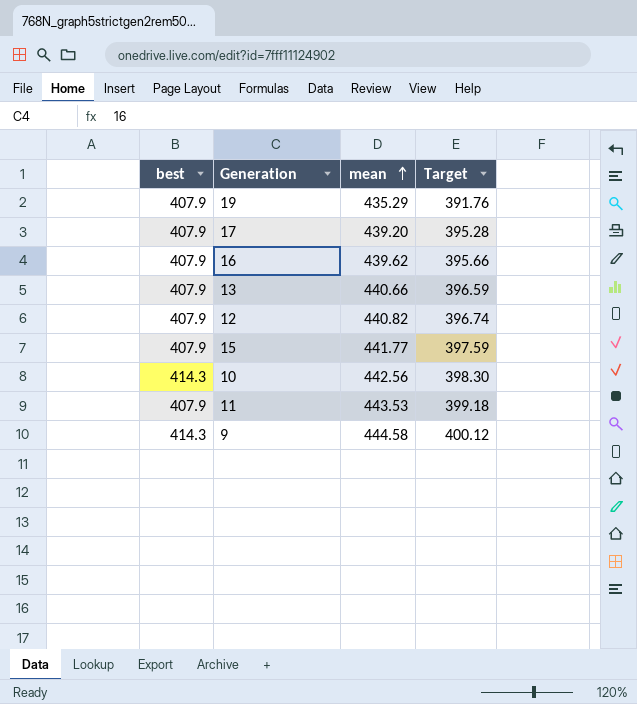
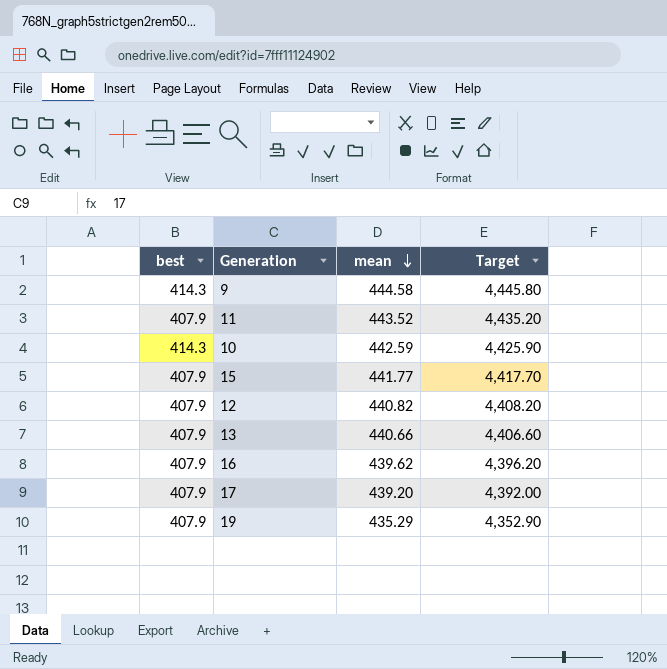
row order: mean ascending -> mean descending
column Target | formula: [mean] * 0.9 -> [mean] * 10
11 | mean: 443.53 -> 443.52
10 | mean: 442.56 -> 442.59

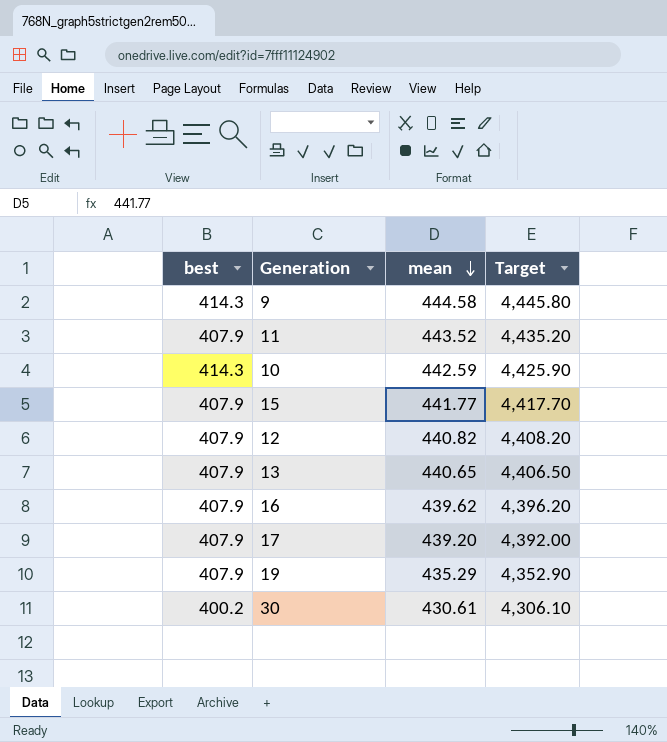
13 | mean: 440.66 -> 440.65
13 | Target: 4,406.60 -> 4,406.50
row 30: none -> 400.2 | 430.61 | 4,306.10

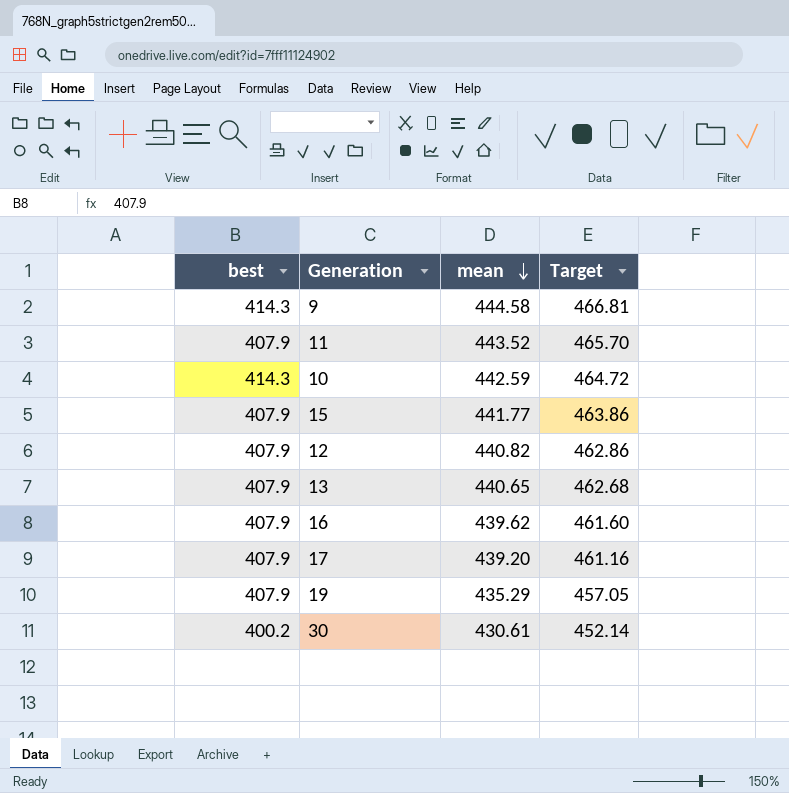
column Target | formula: [mean] * 10 -> [mean] * 1.05

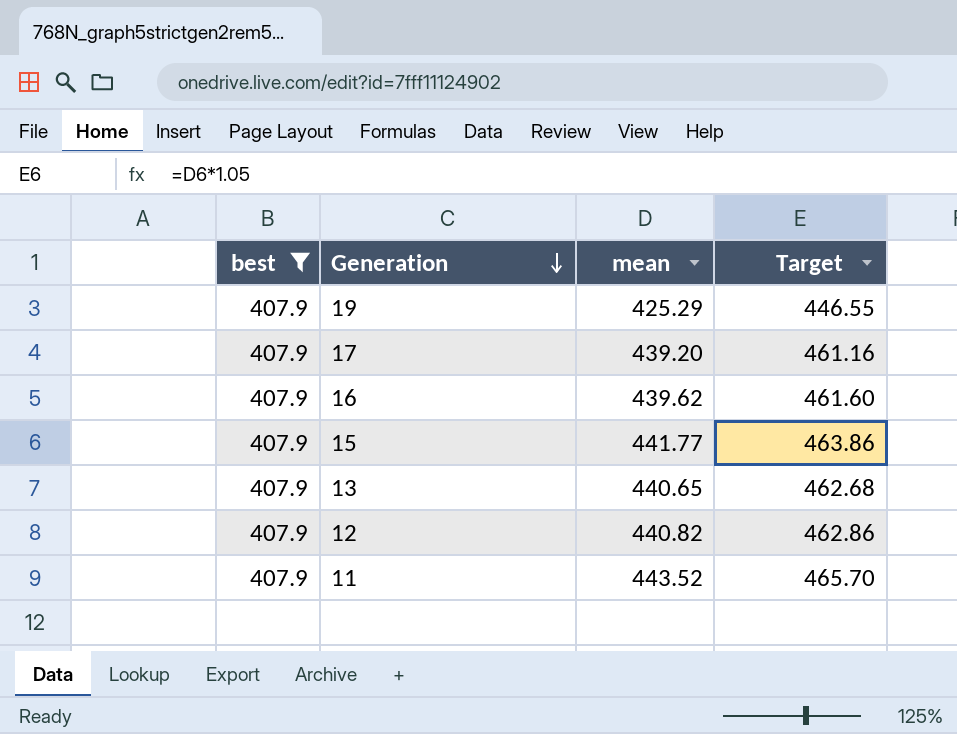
filter: none -> best = 407.9
row order: mean descending -> Generation descending
19 | mean: 435.29 -> 425.29
19 | Target: 457.05 -> 446.55

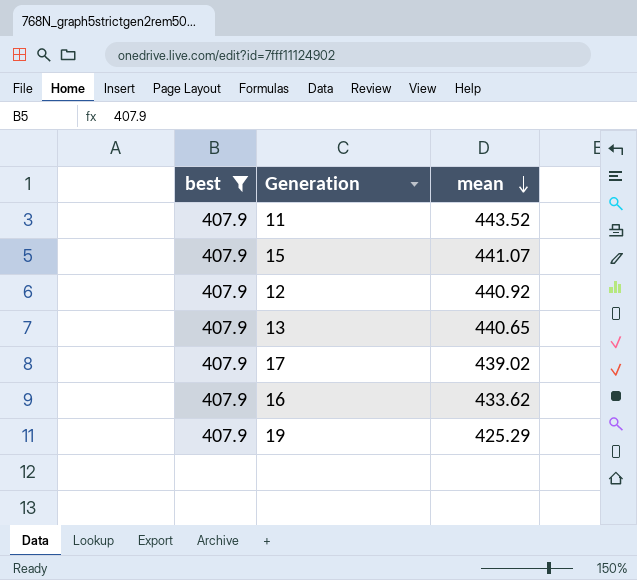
row order: Generation descending -> mean descending
column Target | formula: [mean] * 1.05 -> none
15 | mean: 441.77 -> 441.07
12 | mean: 440.82 -> 440.92
17 | mean: 439.20 -> 439.02
16 | mean: 439.62 -> 433.62

